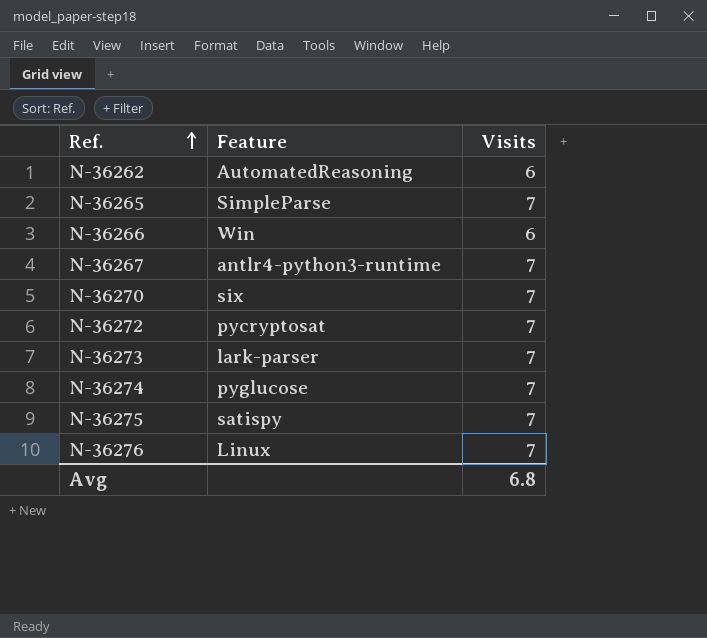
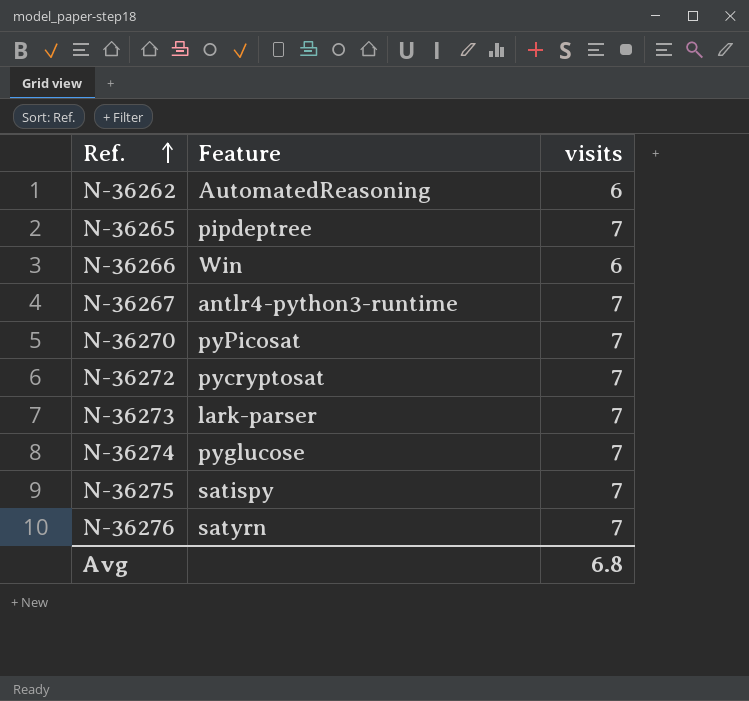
column name: Visits -> visits
N-36265 | Feature: SimpleParse -> pipdeptree
N-36270 | Feature: six -> pyPicosat
N-36276 | Feature: Linux -> satyrn

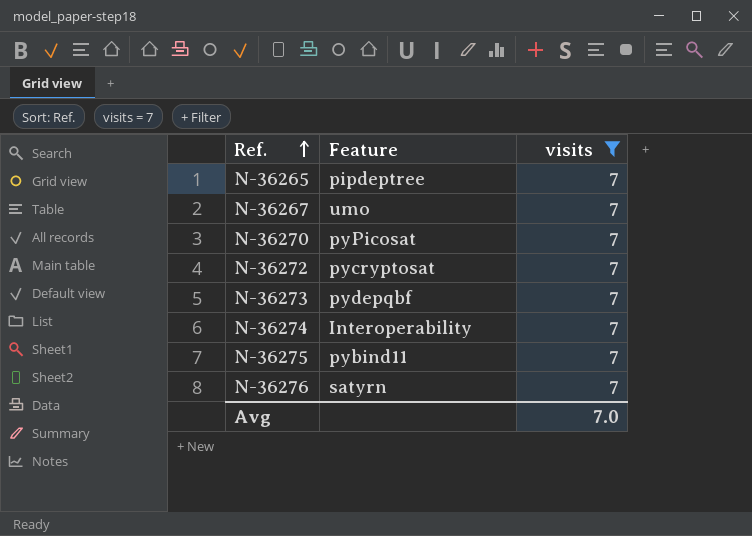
filter: none -> visits = 7
N-36267 | Feature: antlr4-python3-runtime -> umo
N-36273 | Feature: lark-parser -> pydepqbf
N-36274 | Feature: pyglucose -> Interoperability
N-36275 | Feature: satispy -> pybind11
Avg | visits: 6.8 -> 7.0

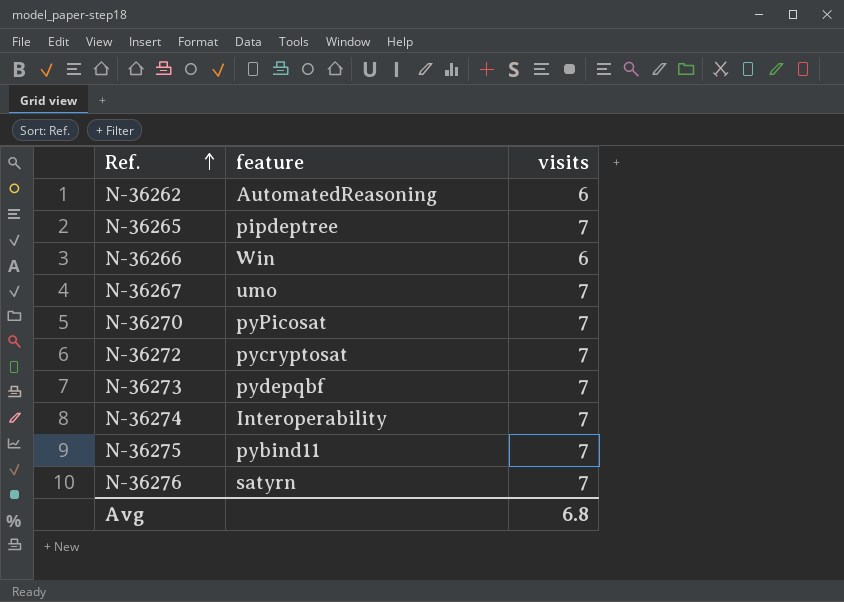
filter: visits = 7 -> none
column name: Feature -> feature
Avg | visits: 7.0 -> 6.8

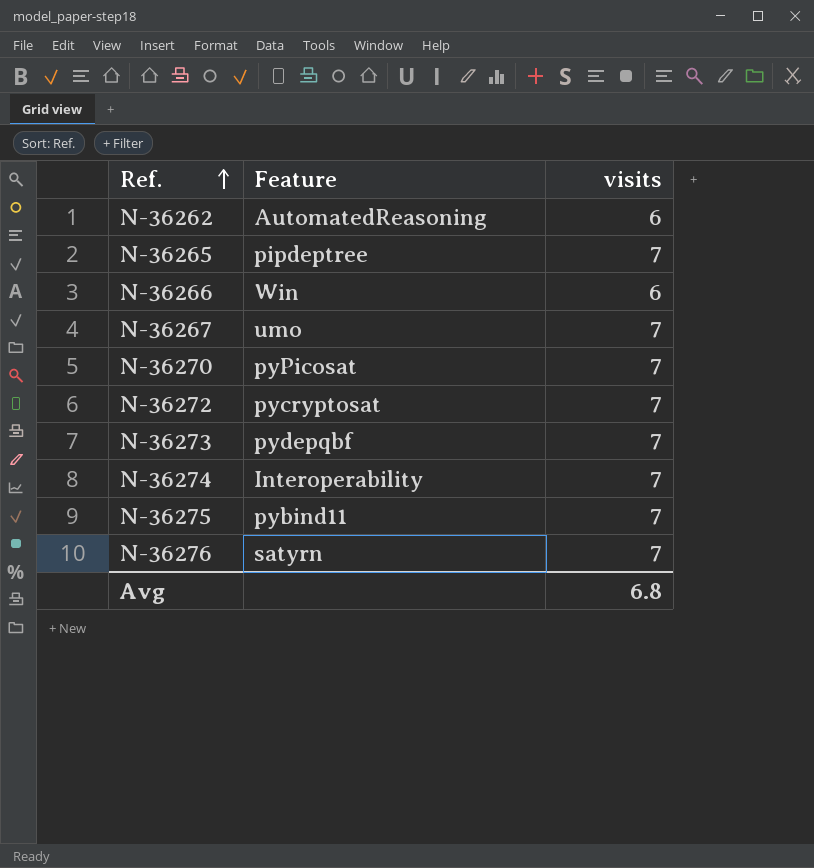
column name: feature -> Feature

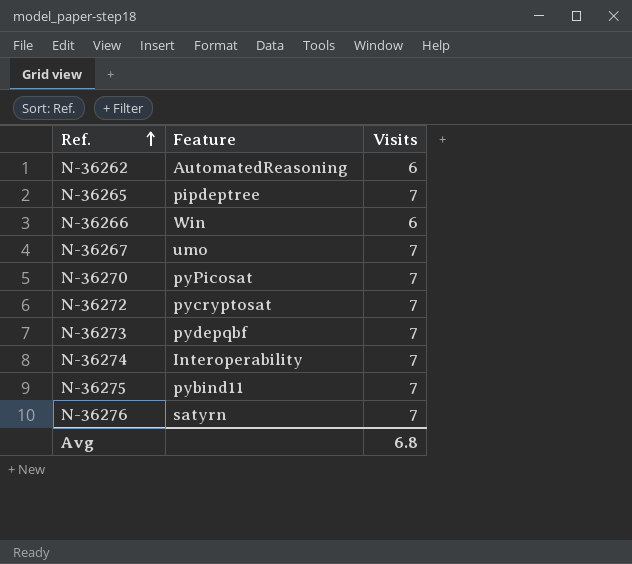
column name: visits -> Visits

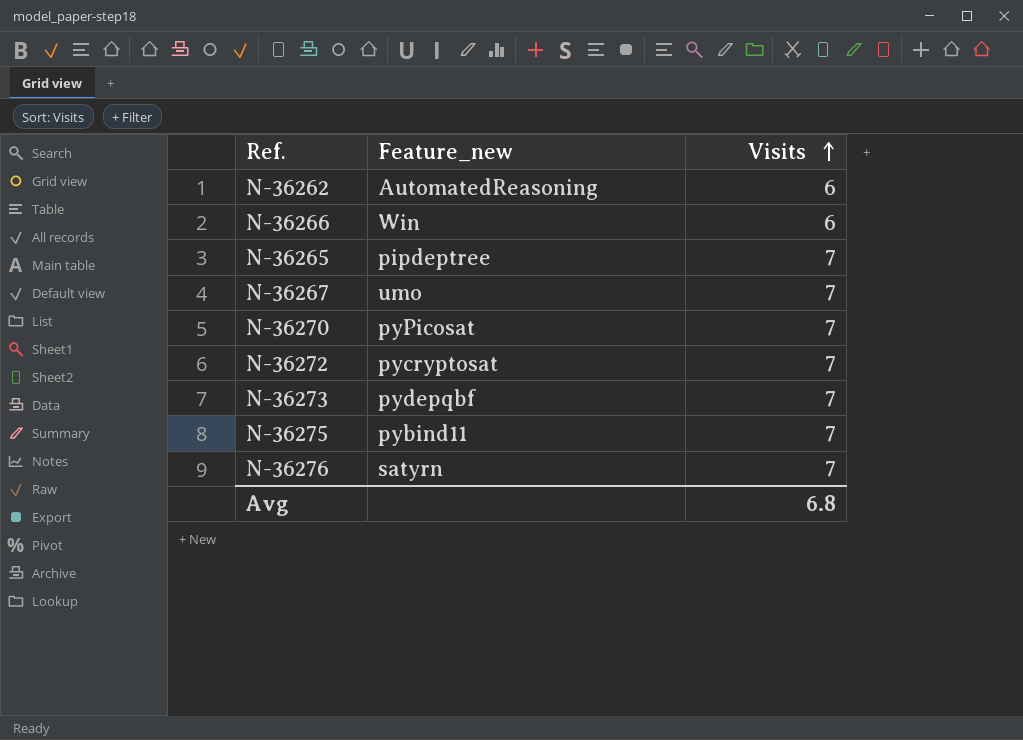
row order: Ref. ascending -> Visits ascending
column name: Feature -> Feature_new
row N-36274: Interoperability | 7 -> none

